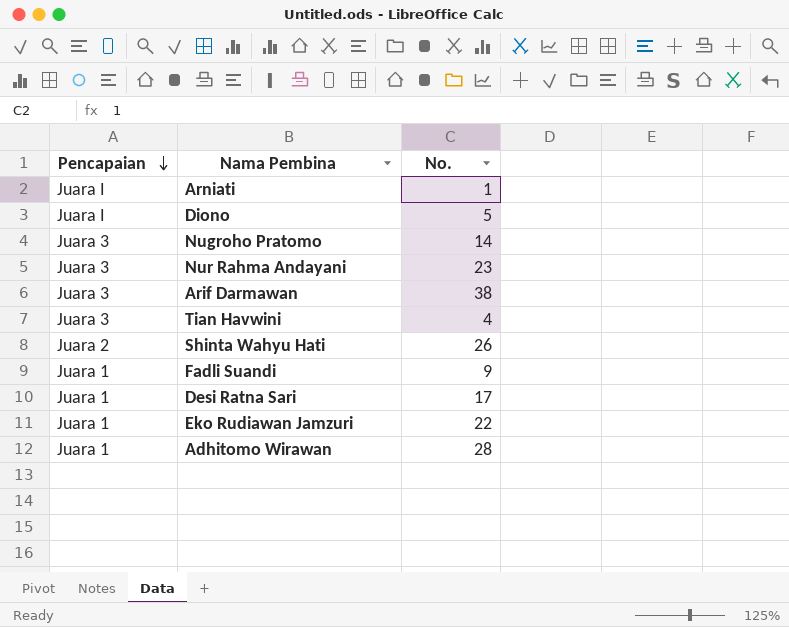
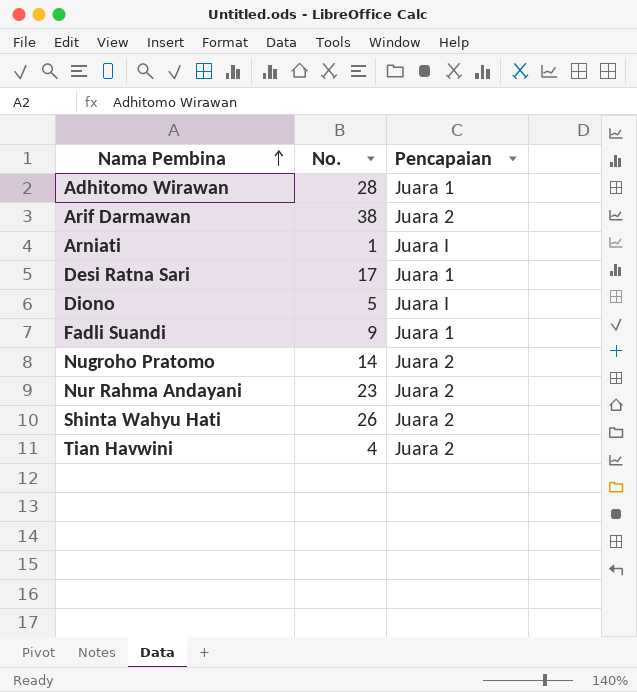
row order: Pencapaian descending -> Nama Pembina ascending
column Pencapaian | position: 1 -> 3
row Eko Rudiawan Jamzuri: Juara 1 | 22 -> none
Arif Darmawan | Pencapaian: Juara 3 -> Juara 2
Nugroho Pratomo | Pencapaian: Juara 3 -> Juara 2
Nur Rahma Andayani | Pencapaian: Juara 3 -> Juara 2
Tian Havwini | Pencapaian: Juara 3 -> Juara 2

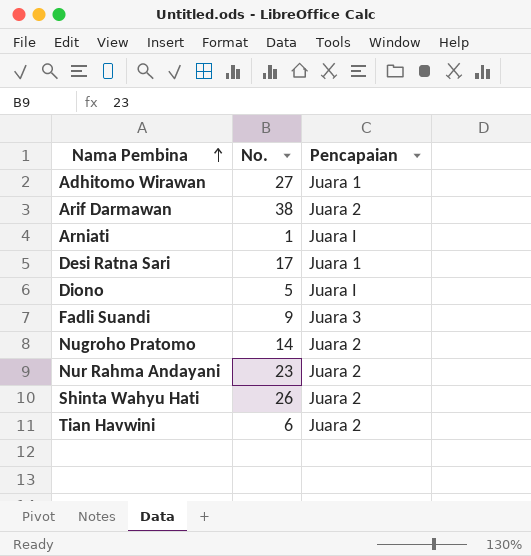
Adhitomo Wirawan | No.: 28 -> 27
Fadli Suandi | Pencapaian: Juara 1 -> Juara 3
Tian Havwini | No.: 4 -> 6

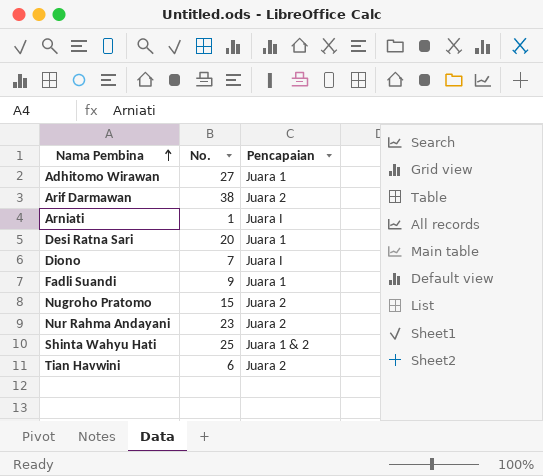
Desi Ratna Sari | No.: 17 -> 20
Diono | No.: 5 -> 7
Fadli Suandi | Pencapaian: Juara 3 -> Juara 1
Nugroho Pratomo | No.: 14 -> 15
Shinta Wahyu Hati | No.: 26 -> 25
Shinta Wahyu Hati | Pencapaian: Juara 2 -> Juara 1 & 2

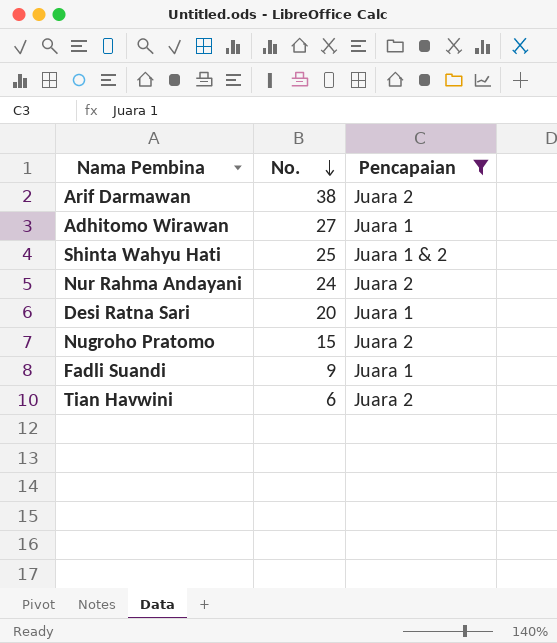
filter: none -> Pencapaian != Juara I
row order: Nama Pembina ascending -> No. descending
Nur Rahma Andayani | No.: 23 -> 24

